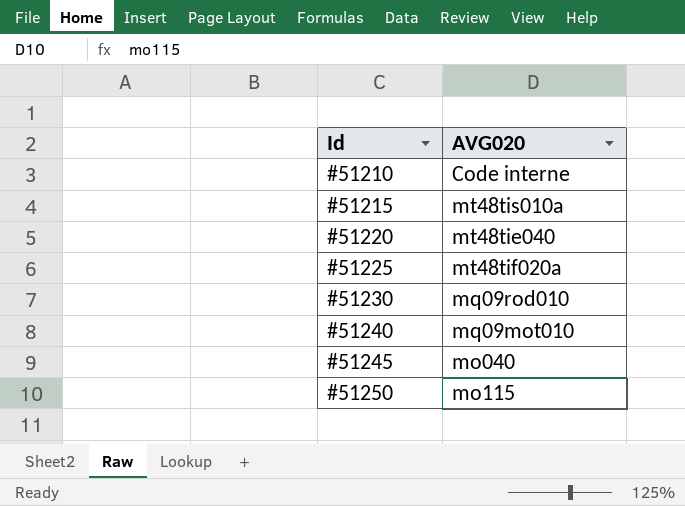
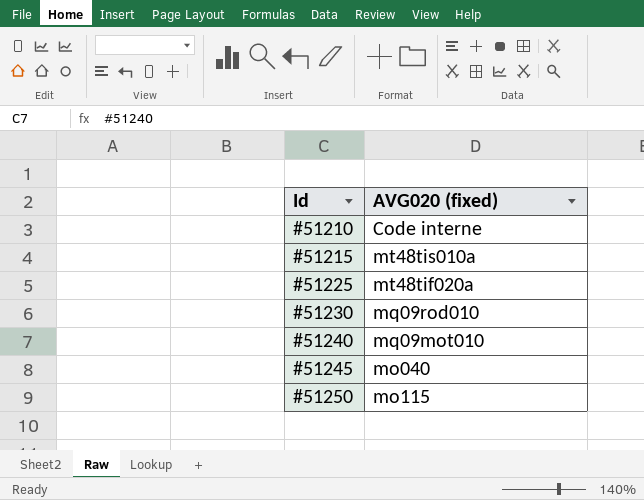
column name: AVG020 -> AVG020 (fixed)
row #51220: mt48tie040 -> none

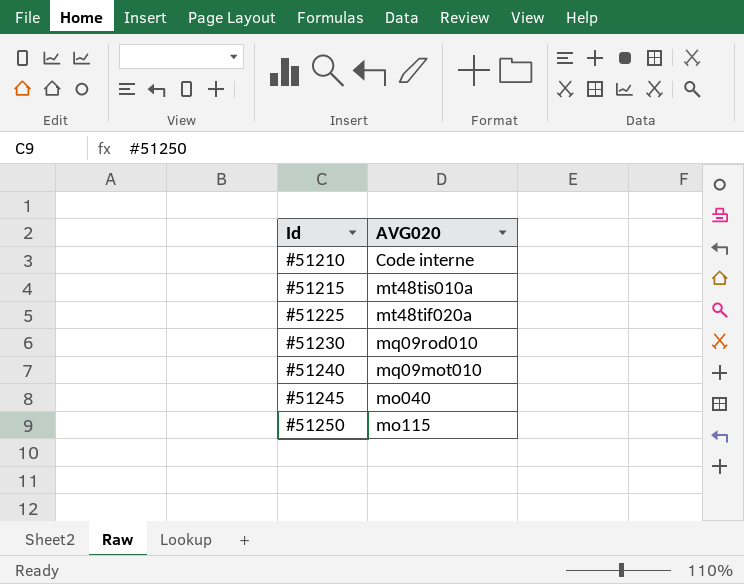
column name: AVG020 (fixed) -> AVG020

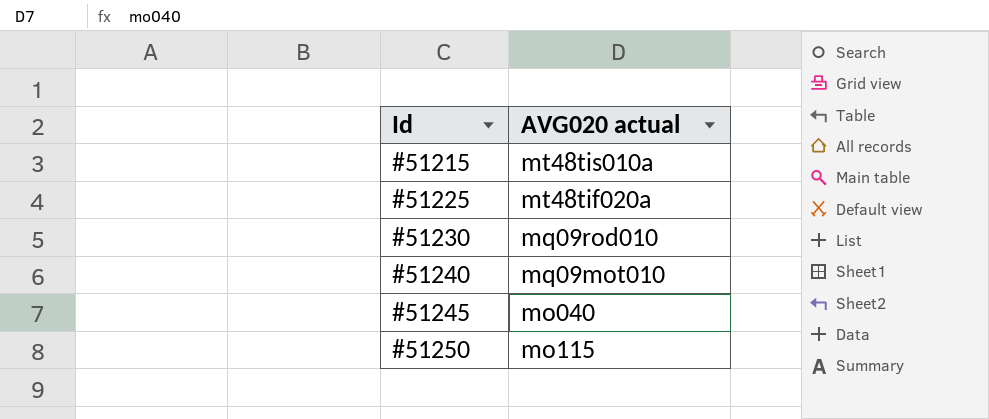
column name: AVG020 -> AVG020 actual
row #51210: Code interne -> none

